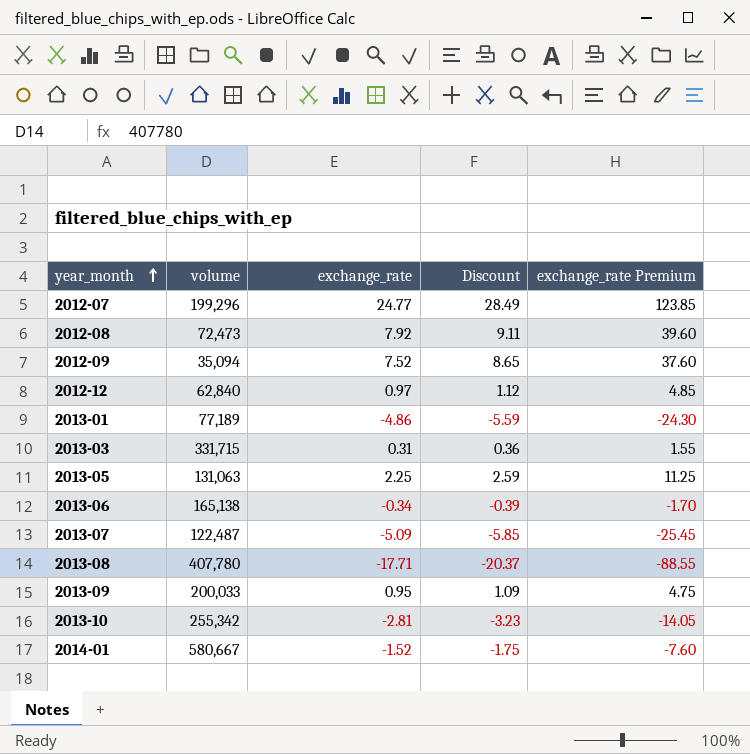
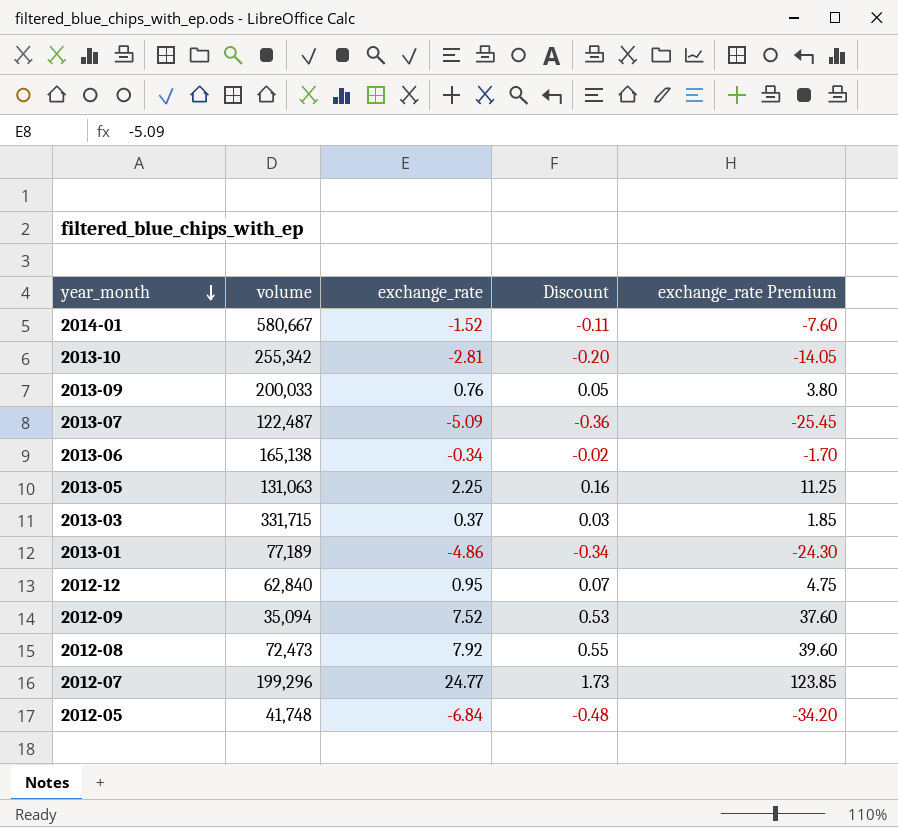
row order: year_month ascending -> year_month descending
column Discount | formula: [exchange_rate] * 1.15 -> [exchange_rate] * 0.07
row 2013-08: 407,780 | -17.71 | -20.37 | -88.55 -> none
2013-09 | exchange_rate: 0.95 -> 0.76
2013-09 | exchange_rate Premium: 4.75 -> 3.80
2013-03 | exchange_rate: 0.31 -> 0.37
2013-03 | exchange_rate Premium: 1.55 -> 1.85
2012-12 | exchange_rate: 0.97 -> 0.95
2012-12 | exchange_rate Premium: 4.85 -> 4.75
row 2012-05: none -> 41,748 | -6.84 | -0.48 | -34.20

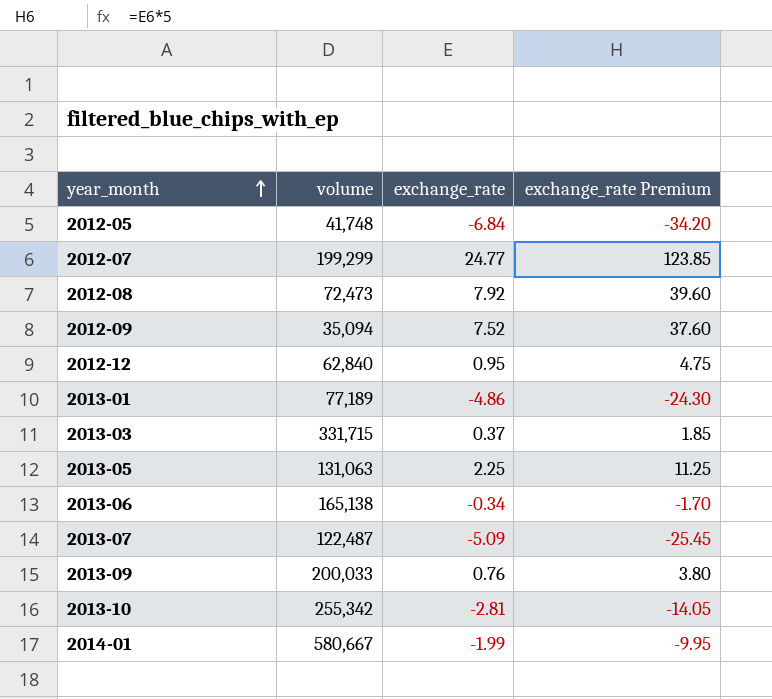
row order: year_month descending -> year_month ascending
column Discount | formula: [exchange_rate] * 0.07 -> none
2012-07 | volume: 199,296 -> 199,299
2014-01 | exchange_rate: -1.52 -> -1.99
2014-01 | exchange_rate Premium: -7.60 -> -9.95

